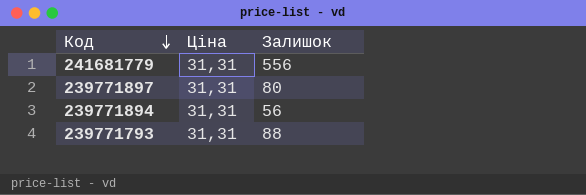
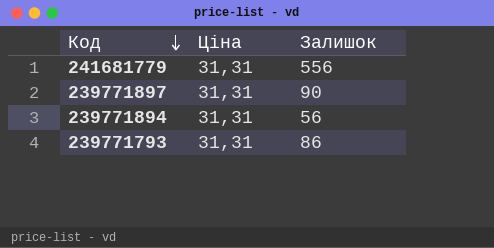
239771897 | Залишок: 80 -> 90
239771793 | Залишок: 88 -> 86

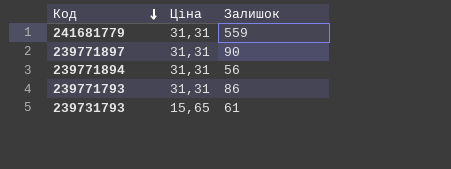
241681779 | Залишок: 556 -> 559
row 239731793: none -> 15,65 | 61

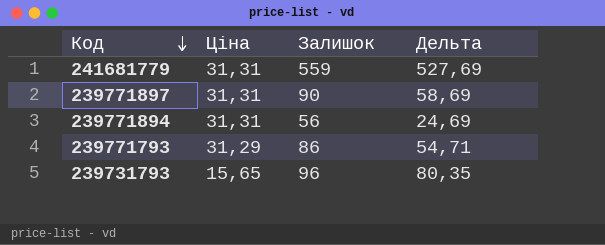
column Дельта | formula: none -> [Залишок] - [Ціна]
239771793 | Ціна: 31,31 -> 31,29
239731793 | Залишок: 61 -> 96

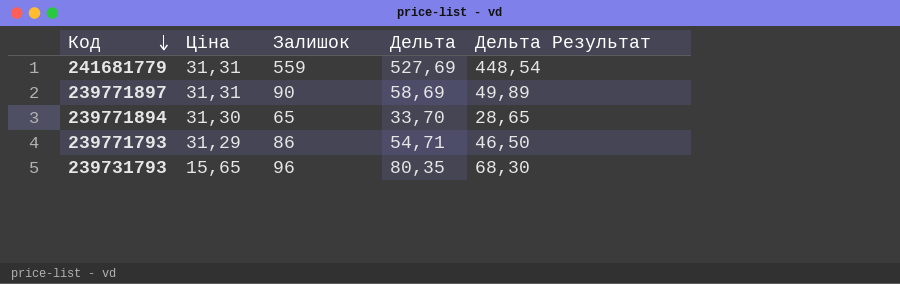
column Дельта Результат | formula: none -> [Дельта] * 0,85
239771894 | Ціна: 31,31 -> 31,30
239771894 | Залишок: 56 -> 65
239771894 | Дельта: 24,69 -> 33,70

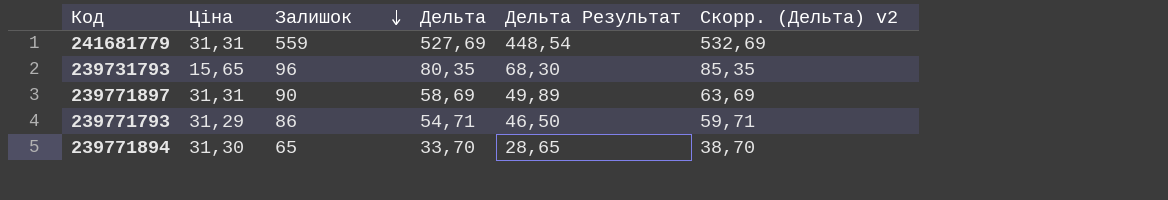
row order: Код descending -> Залишок descending
column Скорр. (Дельта) v2 | formula: none -> [Дельта] + 5

